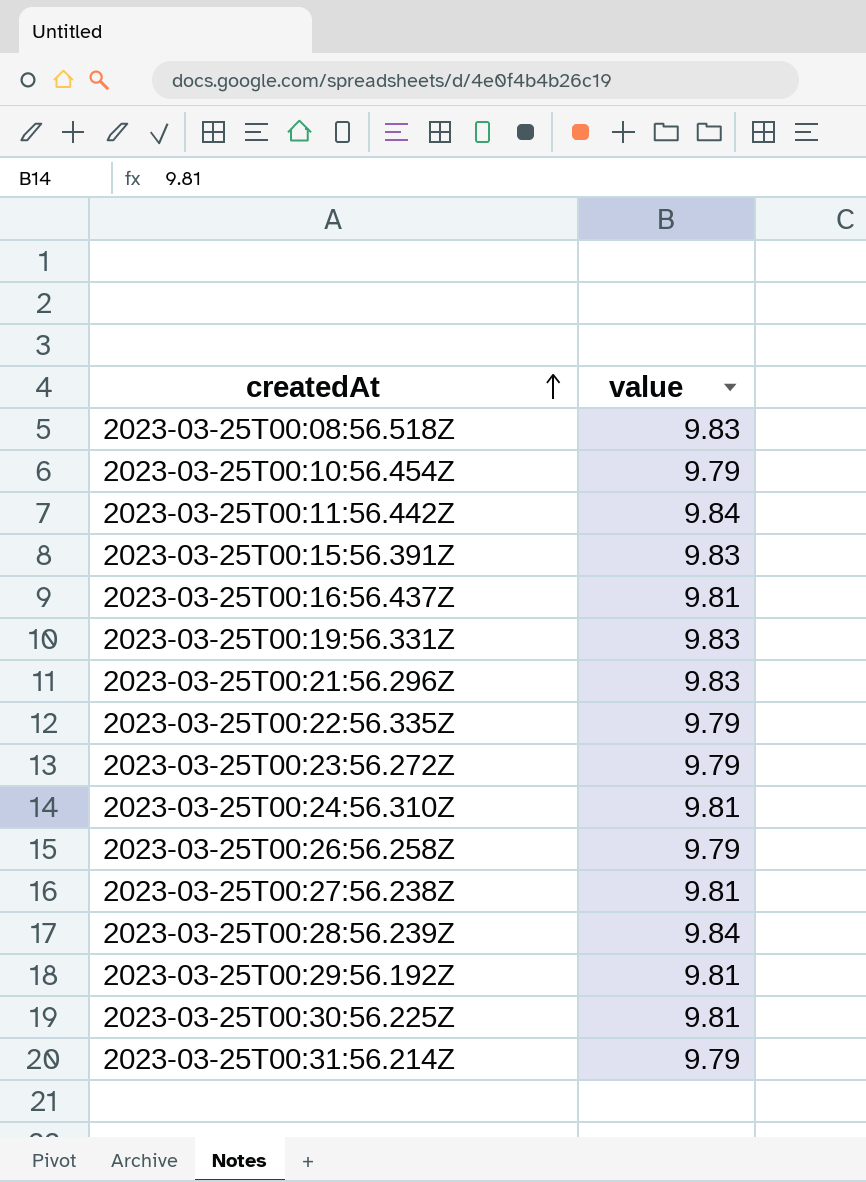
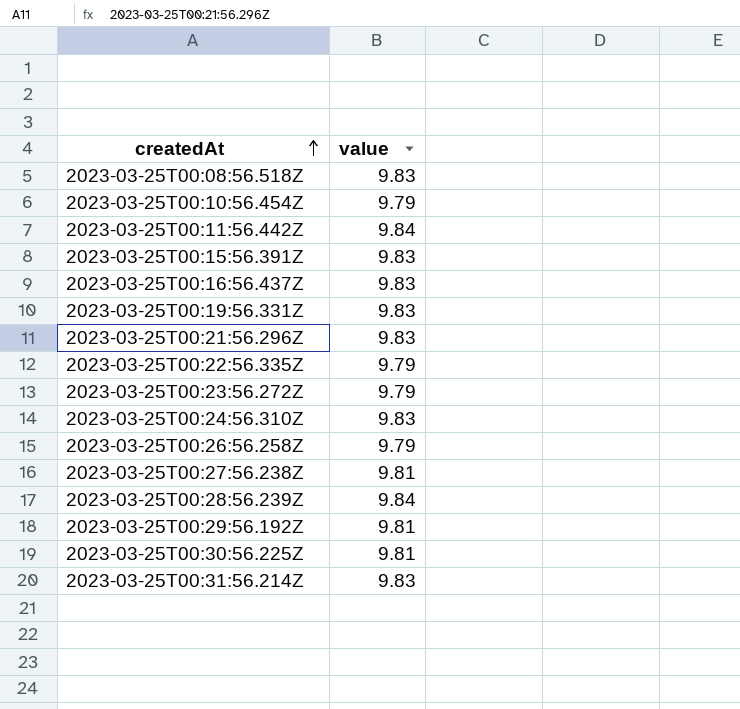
2023-03-25T00:16:56.437Z | value: 9.81 -> 9.83
2023-03-25T00:24:56.310Z | value: 9.81 -> 9.83
2023-03-25T00:31:56.214Z | value: 9.79 -> 9.83

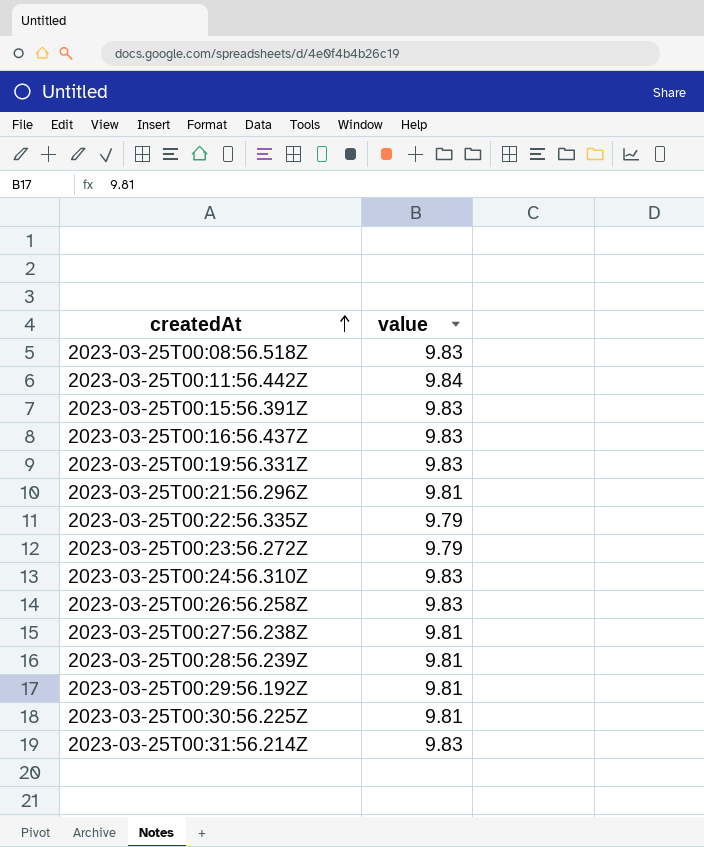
row 2023-03-25T00:10:56.454Z: 9.79 -> none
2023-03-25T00:21:56.296Z | value: 9.83 -> 9.81
2023-03-25T00:26:56.258Z | value: 9.79 -> 9.83
2023-03-25T00:28:56.239Z | value: 9.84 -> 9.81

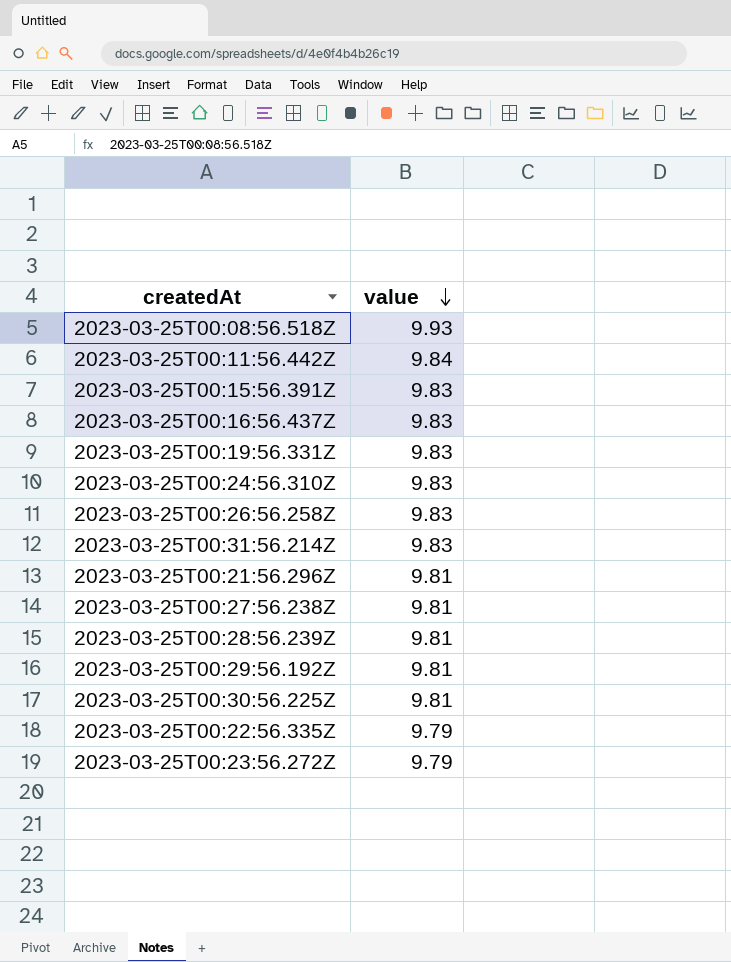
row order: createdAt ascending -> value descending
2023-03-25T00:08:56.518Z | value: 9.83 -> 9.93

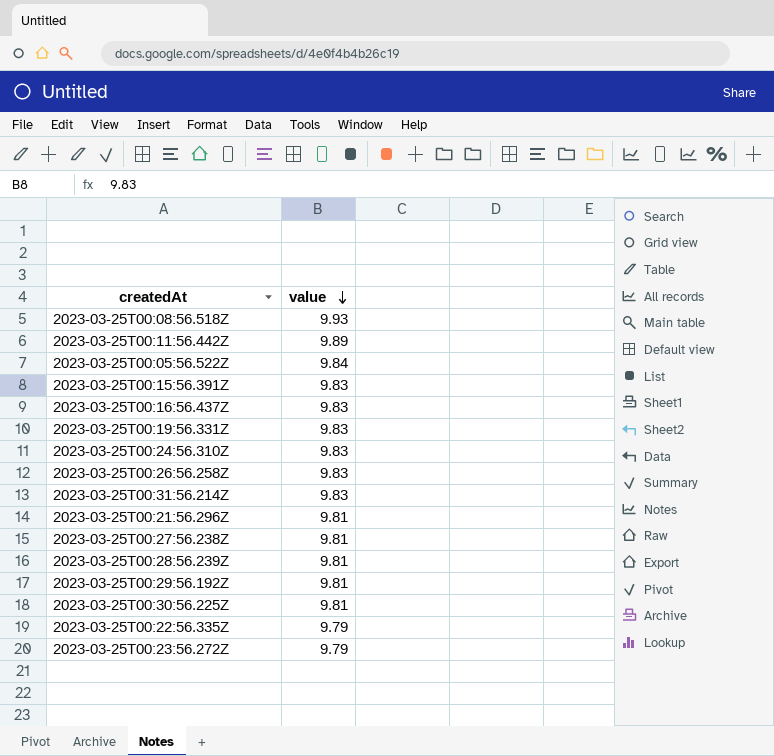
2023-03-25T00:11:56.442Z | value: 9.84 -> 9.89
row 2023-03-25T00:05:56.522Z: none -> 9.84

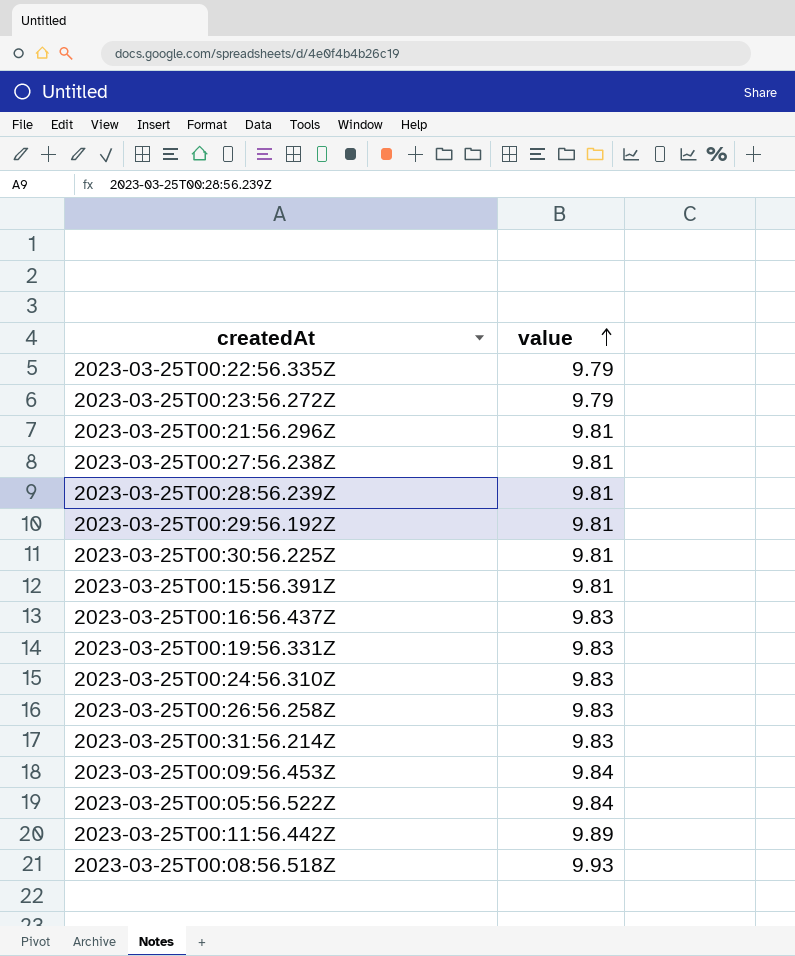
row order: value descending -> value ascending
2023-03-25T00:15:56.391Z | value: 9.83 -> 9.81
row 2023-03-25T00:09:56.453Z: none -> 9.84

